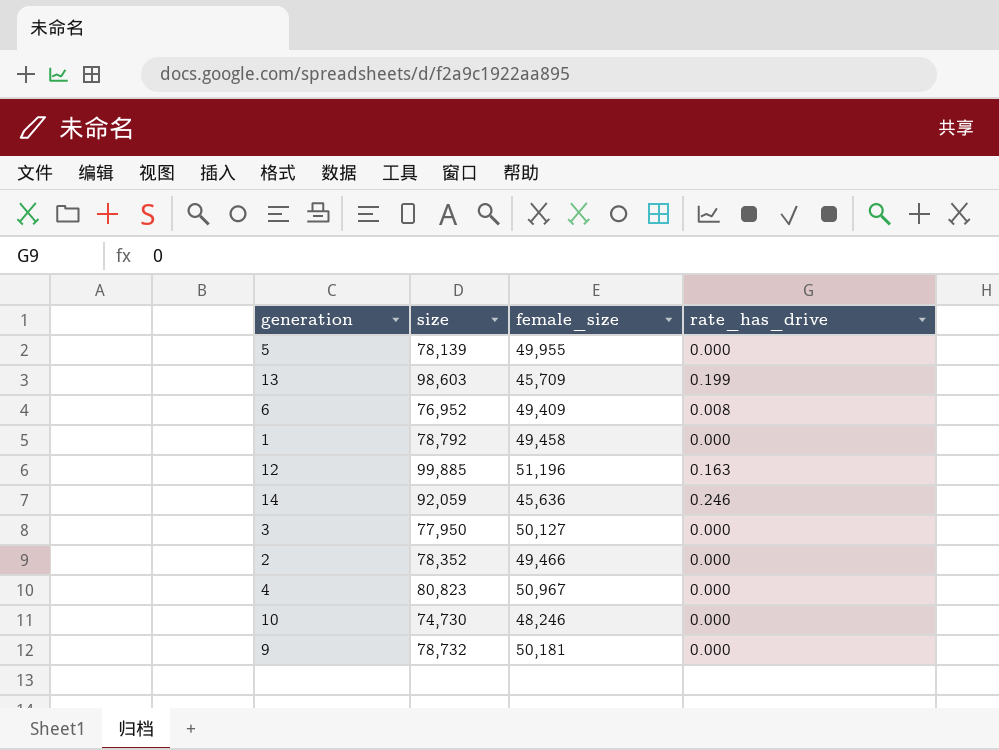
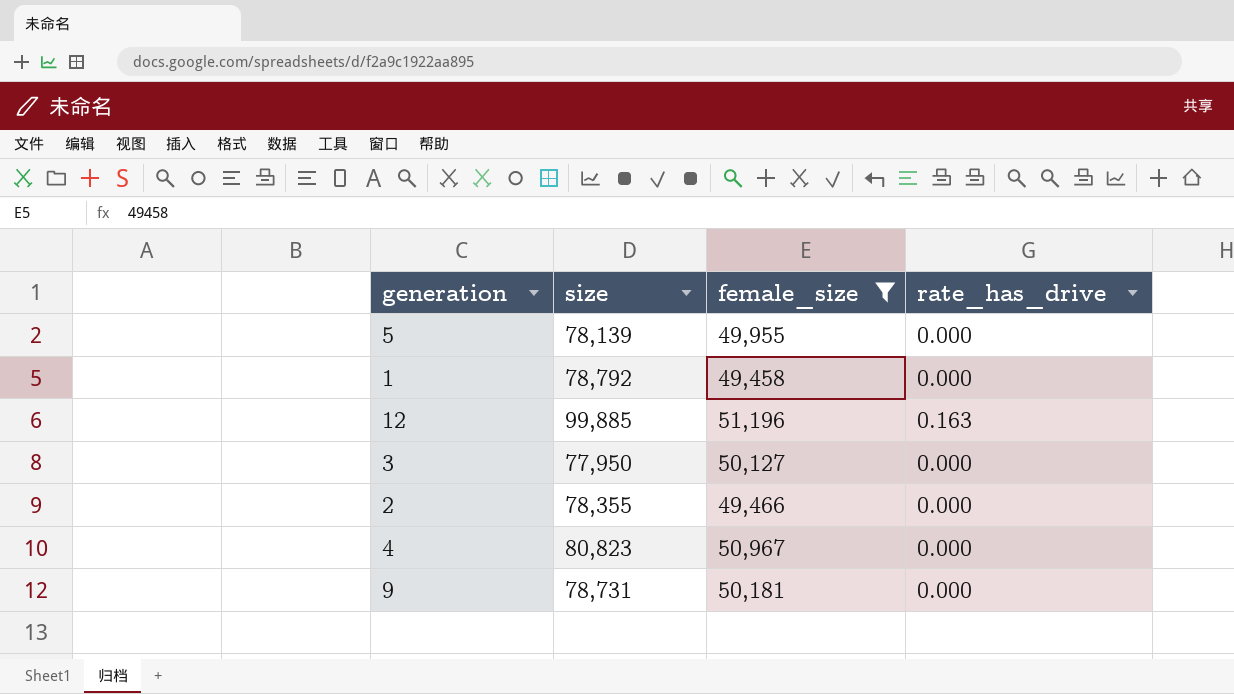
filter: none -> female_size >= 49,458
2 | size: 78,352 -> 78,355
9 | size: 78,732 -> 78,731

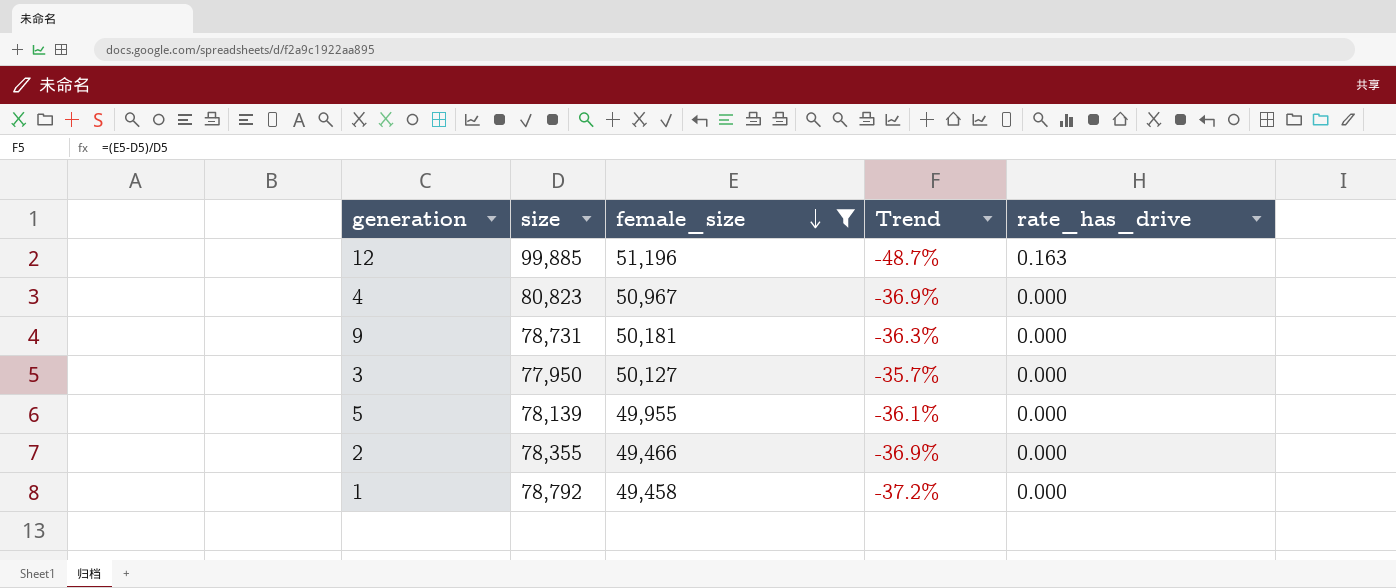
row order: none -> female_size descending
column Trend | formula: none -> ([female_size] - [size]) / [size]

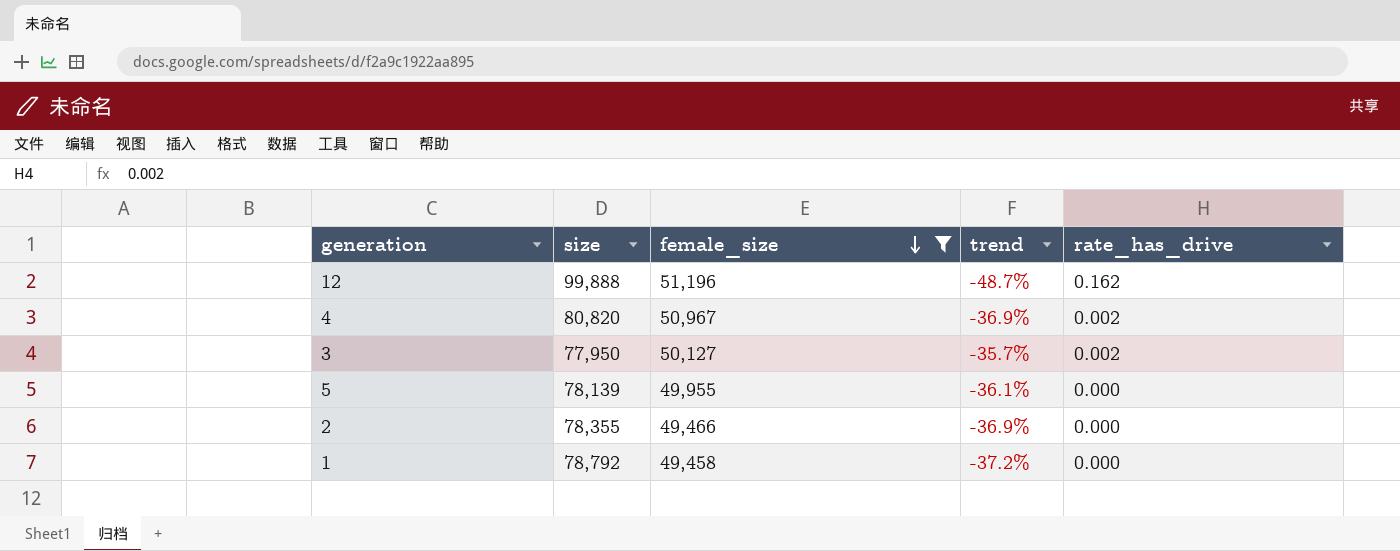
column name: Trend -> trend
row 9: 78,731 | 50,181 | -36.3% | 0.000 -> none
12 | size: 99,885 -> 99,888
12 | rate_has_drive: 0.163 -> 0.162
4 | size: 80,823 -> 80,820
4 | rate_has_drive: 0.000 -> 0.002
3 | rate_has_drive: 0.000 -> 0.002

